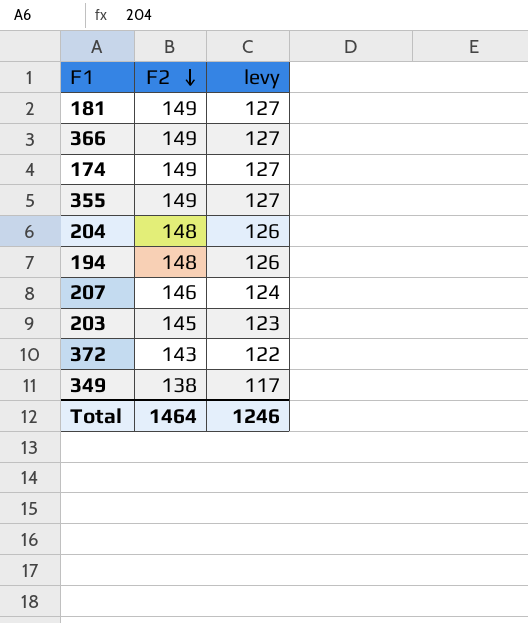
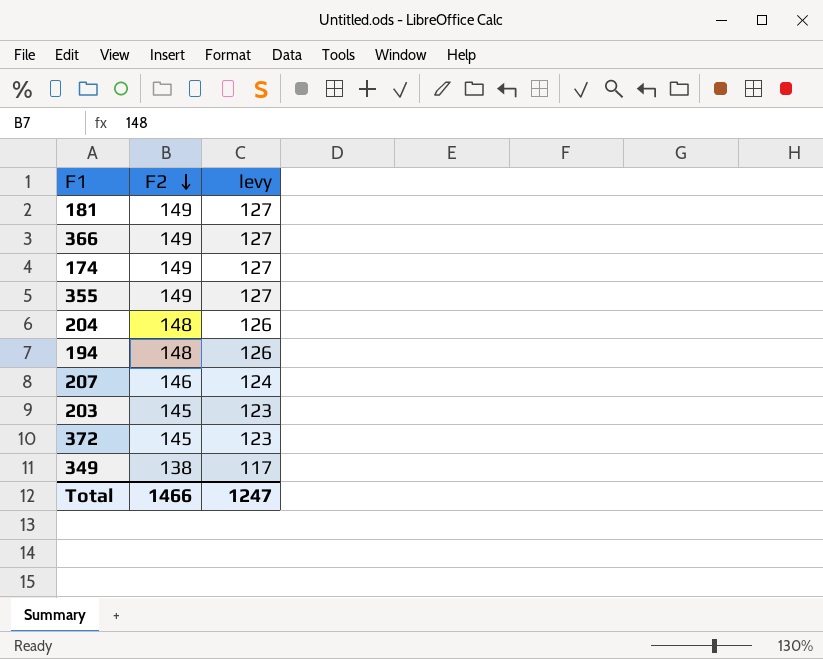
372 | F2: 143 -> 145
372 | levy: 122 -> 123
Total | F2: 1464 -> 1466
Total | levy: 1246 -> 1247

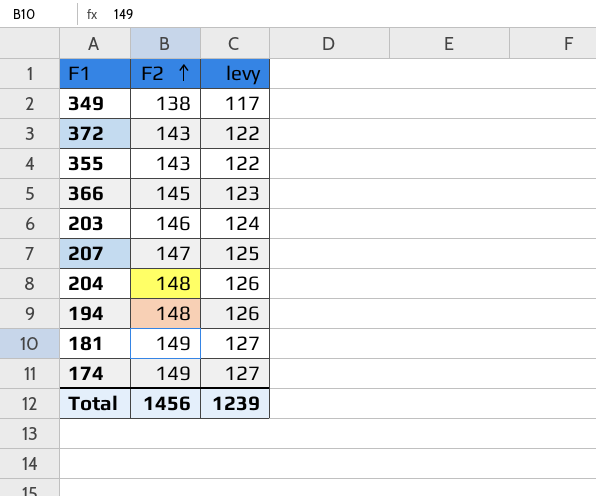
row order: F2 descending -> F2 ascending
372 | F2: 145 -> 143
372 | levy: 123 -> 122
355 | F2: 149 -> 143
355 | levy: 127 -> 122
366 | F2: 149 -> 145
366 | levy: 127 -> 123
203 | F2: 145 -> 146
203 | levy: 123 -> 124
207 | F2: 146 -> 147
207 | levy: 124 -> 125
Total | F2: 1466 -> 1456
Total | levy: 1247 -> 1239

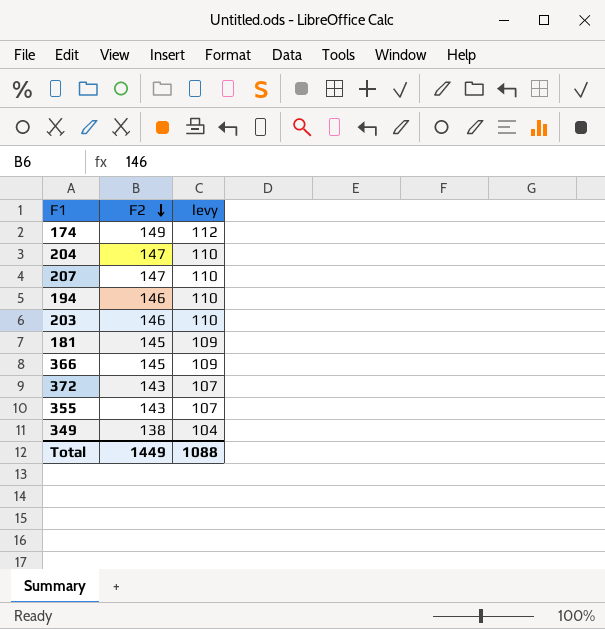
row order: F2 ascending -> F2 descending
column levy | formula: [F2] * 0.85 -> [F2] * 0.75
204 | F2: 148 -> 147
194 | F2: 148 -> 146
181 | F2: 149 -> 145
Total | F2: 1456 -> 1449
Total | levy: 1239 -> 1088

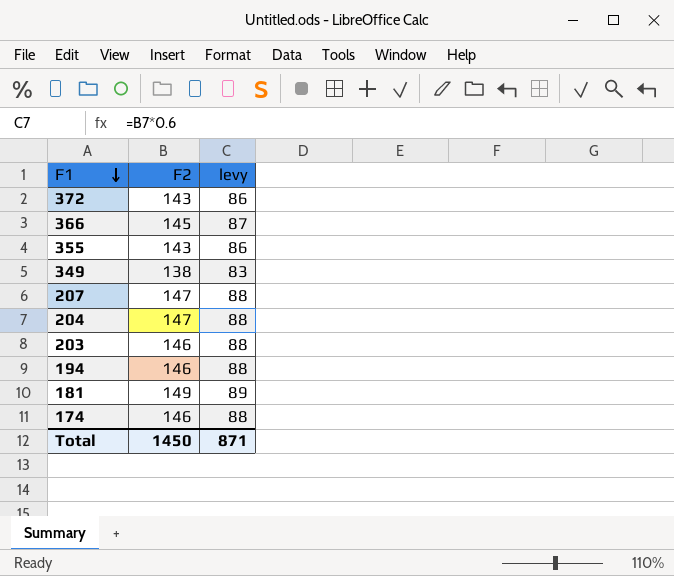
row order: F2 descending -> F1 descending
column levy | formula: [F2] * 0.75 -> [F2] * 0.6
181 | F2: 145 -> 149
174 | F2: 149 -> 146
Total | F2: 1449 -> 1450
Total | levy: 1088 -> 871

